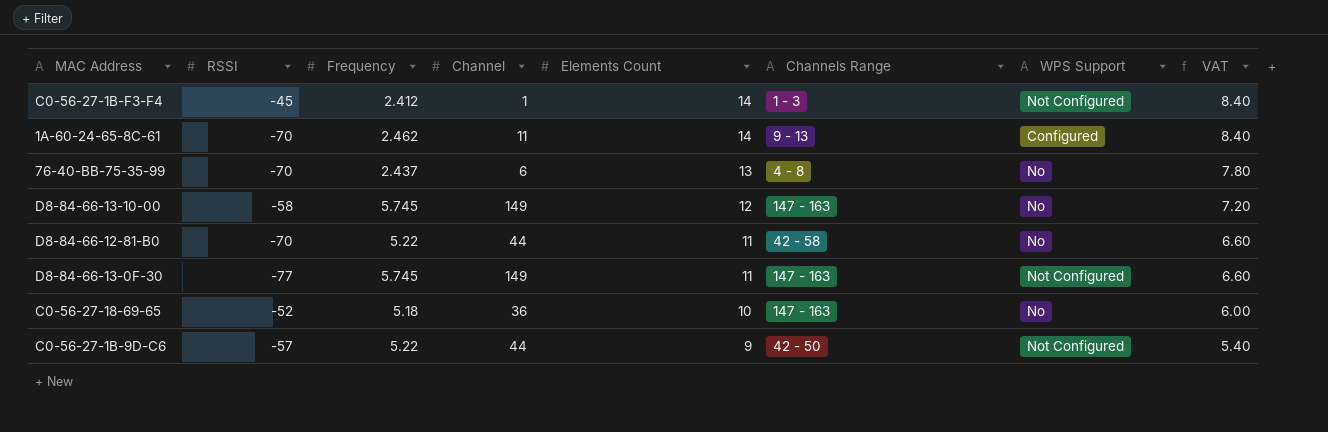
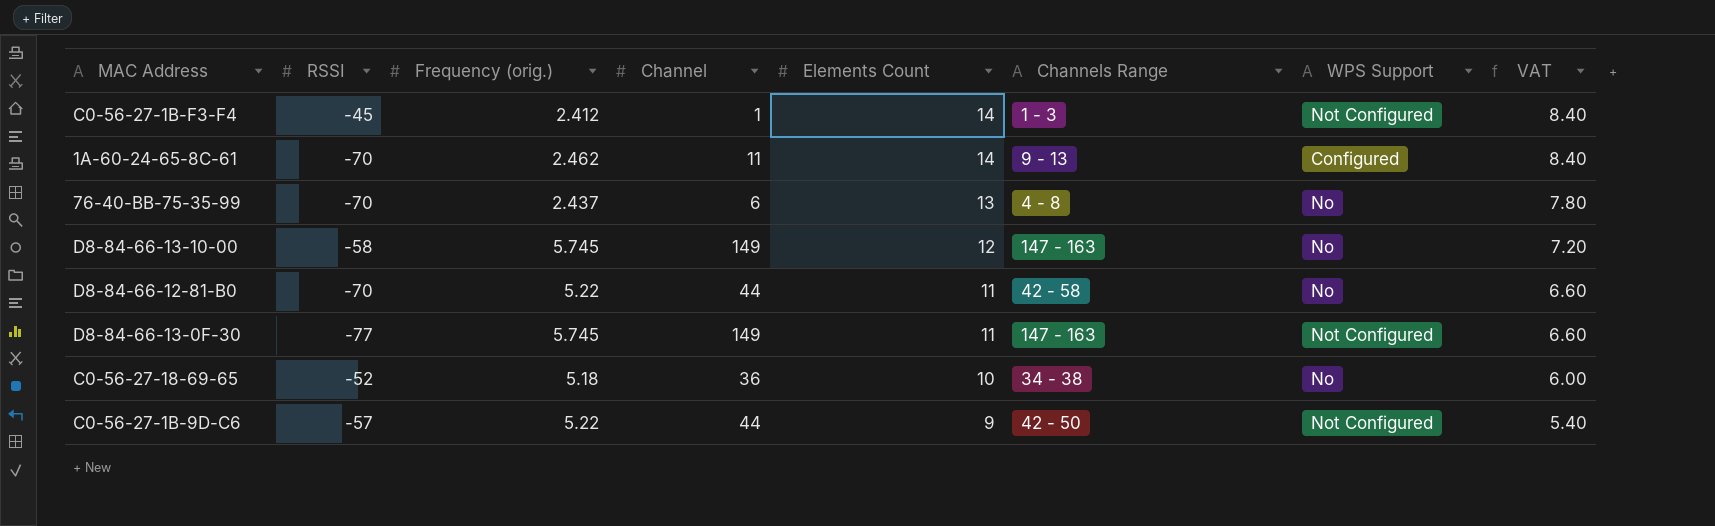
column name: Frequency -> Frequency (orig.)
C0-56-27-18-69-65 | Channels Range: 147 - 163 -> 34 - 38

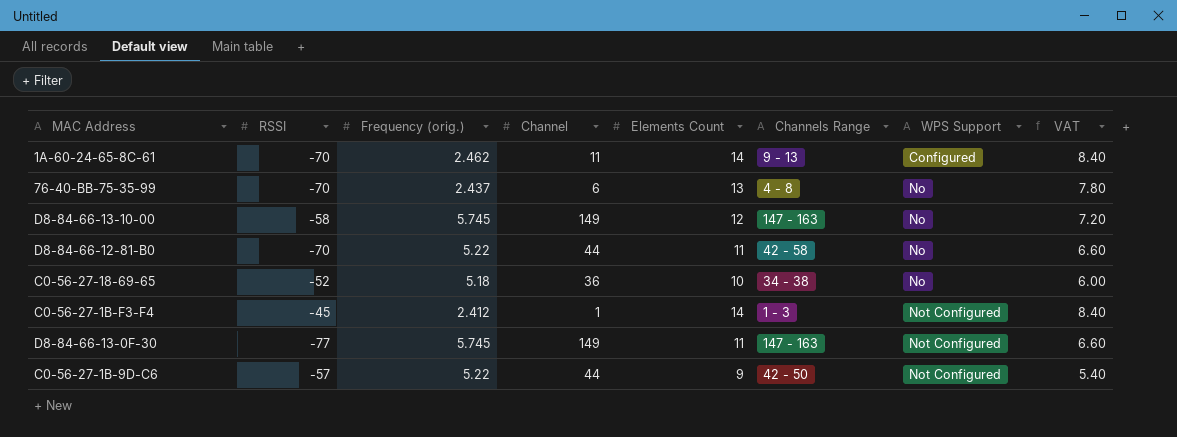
row order: Elements Count descending -> WPS Support ascending

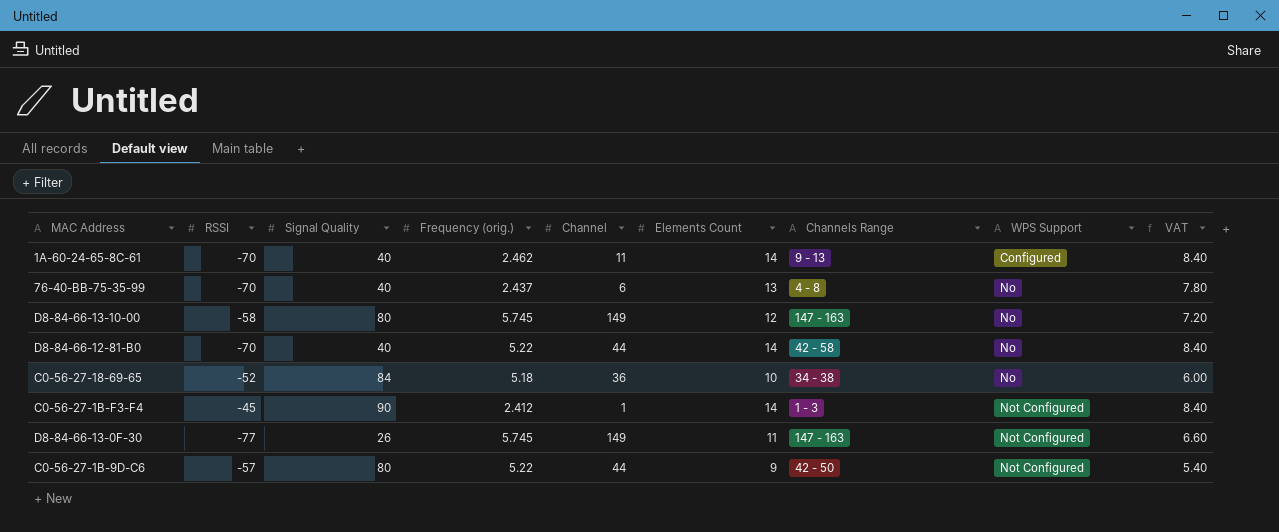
column Signal Quality | position: none -> 3
D8-84-66-12-81-B0 | Elements Count: 11 -> 14
D8-84-66-12-81-B0 | VAT: 6.60 -> 8.40

